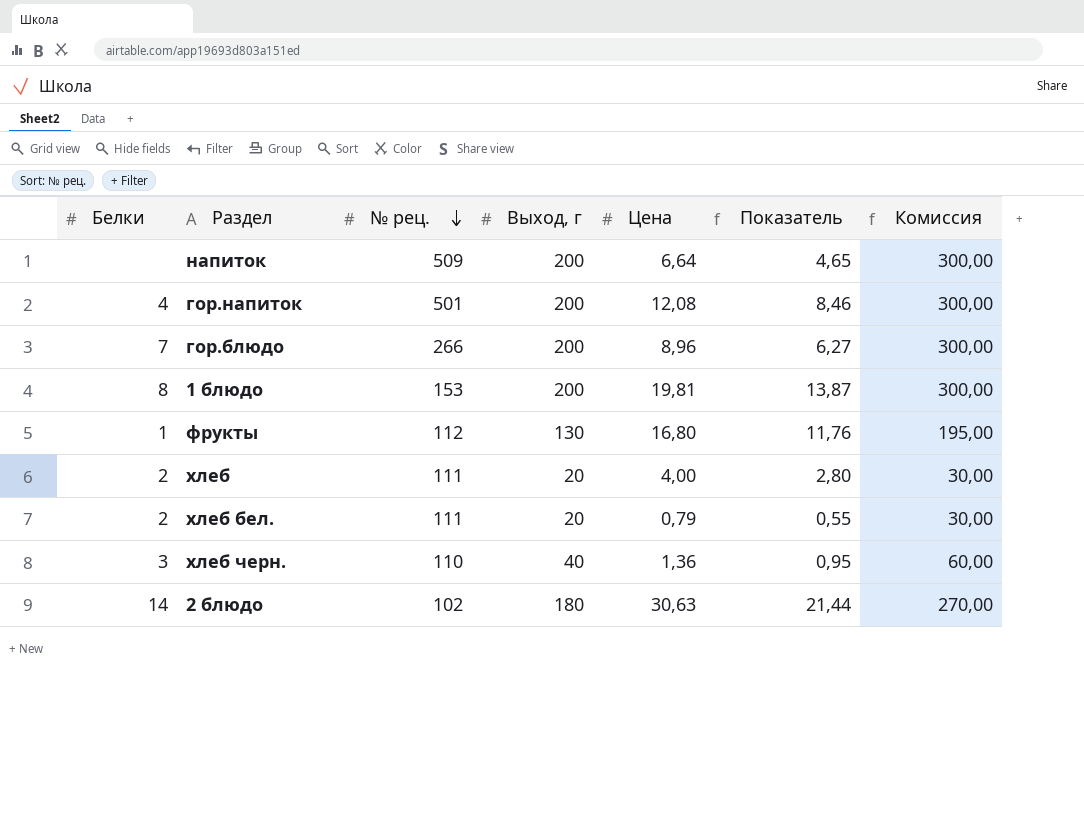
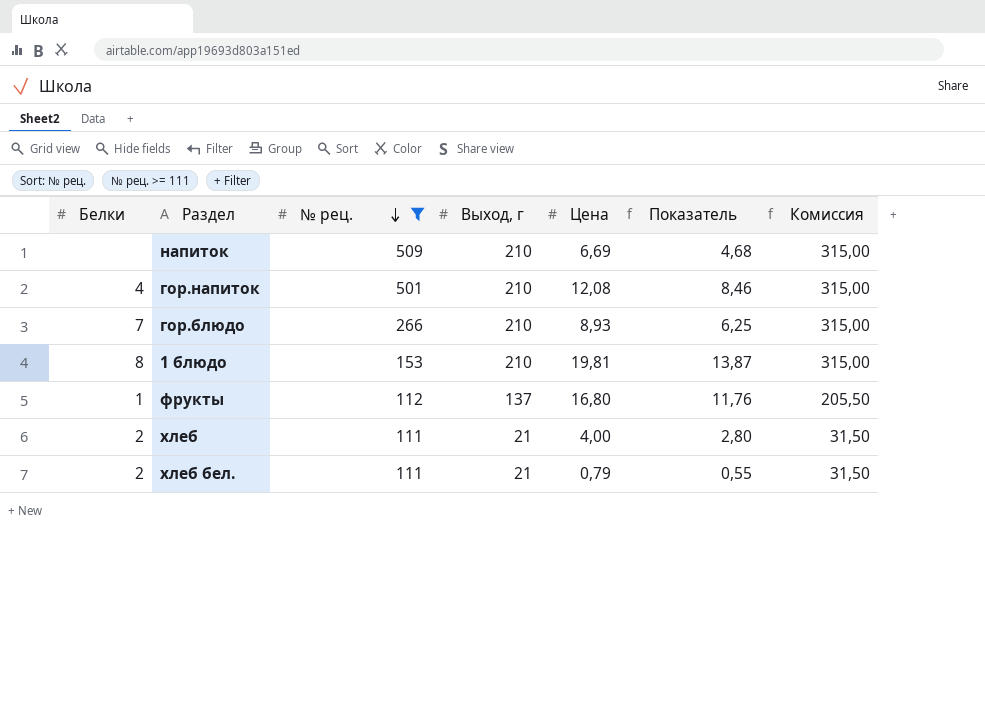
filter: none -> № рец. >= 111
напиток | Выход, г: 200 -> 210
напиток | Цена: 6,64 -> 6,69
напиток | Показатель: 4,65 -> 4,68
напиток | Комиссия: 300,00 -> 315,00
гор.напиток | Выход, г: 200 -> 210
гор.напиток | Комиссия: 300,00 -> 315,00
гор.блюдо | Выход, г: 200 -> 210
гор.блюдо | Цена: 8,96 -> 8,93
гор.блюдо | Показатель: 6,27 -> 6,25
гор.блюдо | Комиссия: 300,00 -> 315,00
1 блюдо | Выход, г: 200 -> 210
1 блюдо | Комиссия: 300,00 -> 315,00
фрукты | Выход, г: 130 -> 137
фрукты | Комиссия: 195,00 -> 205,50
хлеб | Выход, г: 20 -> 21
хлеб | Комиссия: 30,00 -> 31,50
хлеб бел. | Выход, г: 20 -> 21
хлеб бел. | Комиссия: 30,00 -> 31,50

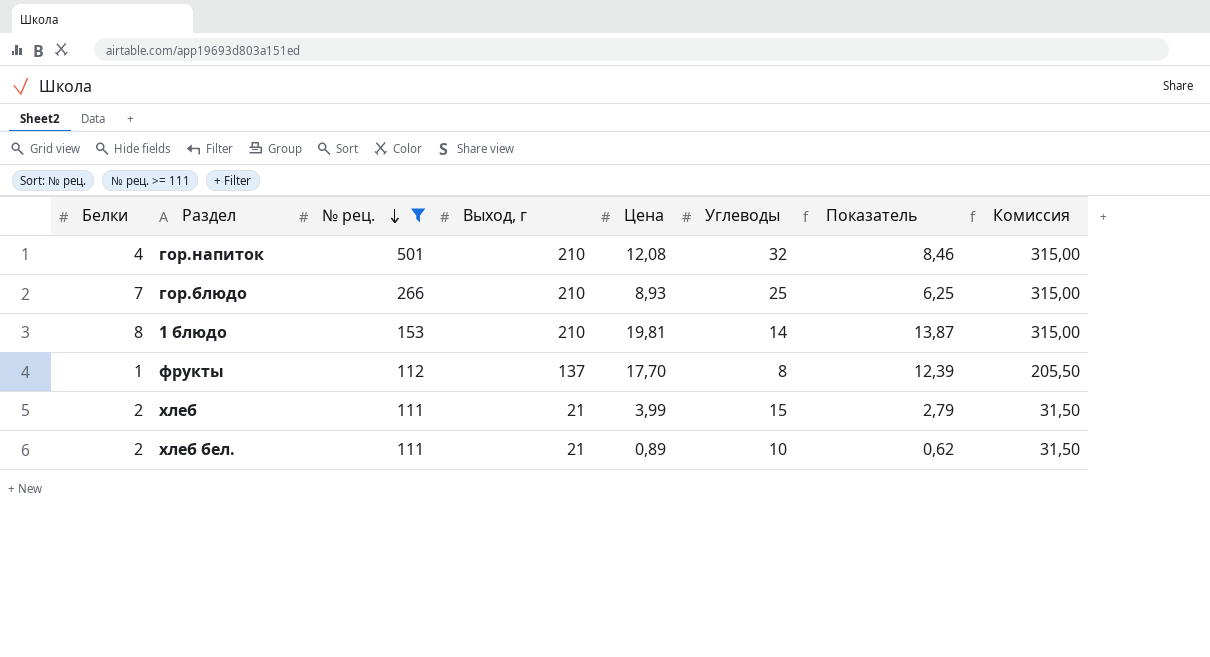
column Углеводы | position: none -> 6
row напиток: none | 509 | 210 | 6,69 | 4,68 | 315,00 -> none
фрукты | Цена: 16,80 -> 17,70
фрукты | Показатель: 11,76 -> 12,39
хлеб | Цена: 4,00 -> 3,99
хлеб | Показатель: 2,80 -> 2,79
хлеб бел. | Цена: 0,79 -> 0,89
хлеб бел. | Показатель: 0,55 -> 0,62

